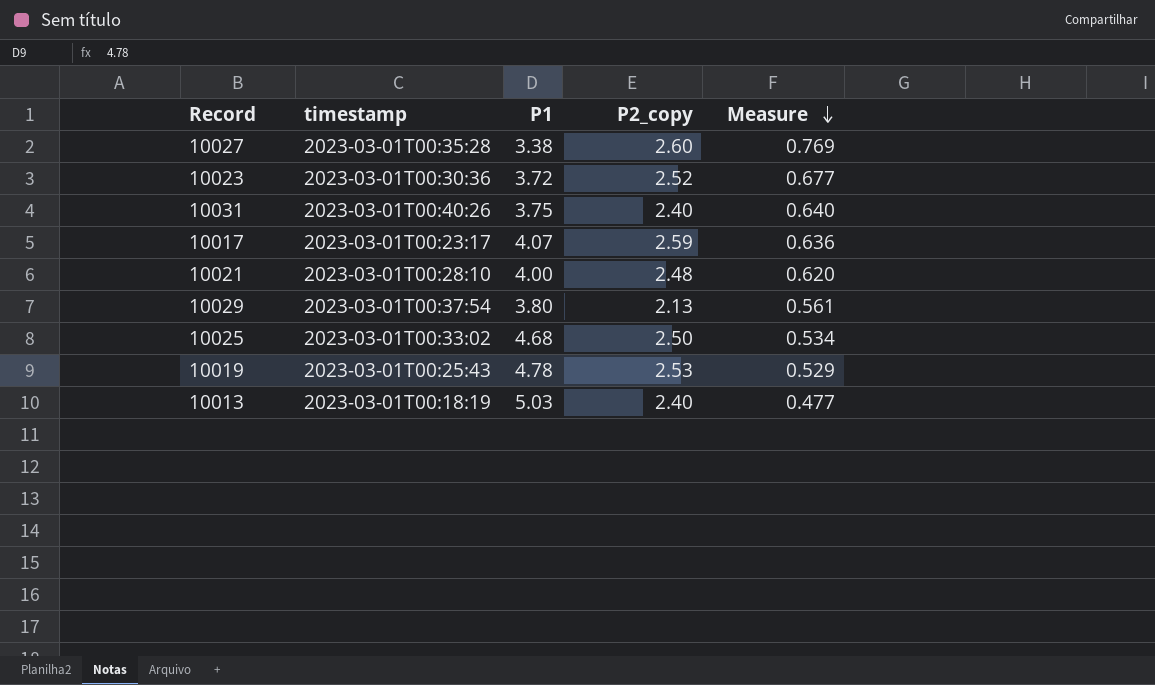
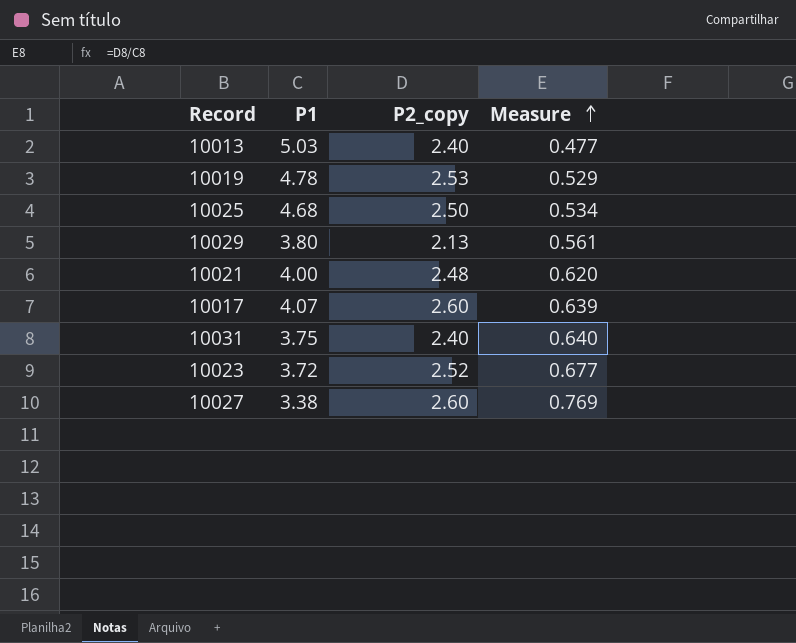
row order: Measure descending -> Measure ascending
column timestamp | position: 2 -> none
10017 | P2_copy: 2.59 -> 2.60
10017 | Measure: 0.636 -> 0.639

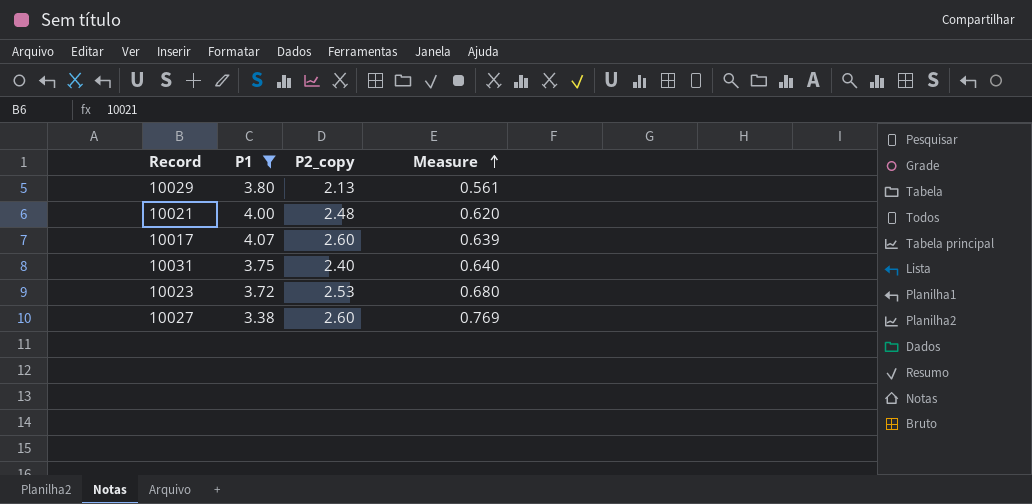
filter: none -> P1 <= 4.07
10023 | P2_copy: 2.52 -> 2.53
10023 | Measure: 0.677 -> 0.680

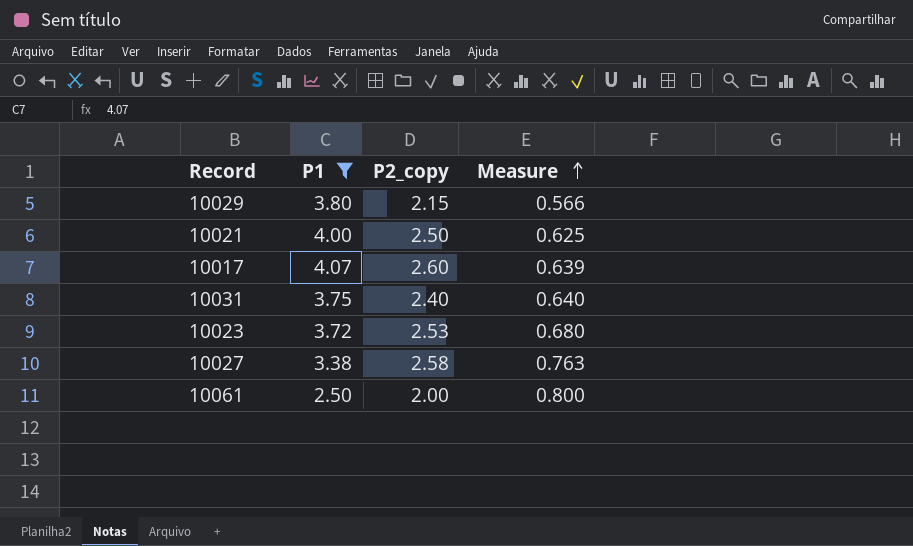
10029 | P2_copy: 2.13 -> 2.15
10029 | Measure: 0.561 -> 0.566
10021 | P2_copy: 2.48 -> 2.50
10021 | Measure: 0.620 -> 0.625
10027 | P2_copy: 2.60 -> 2.58
10027 | Measure: 0.769 -> 0.763
row 10061: none -> 2.50 | 2.00 | 0.800

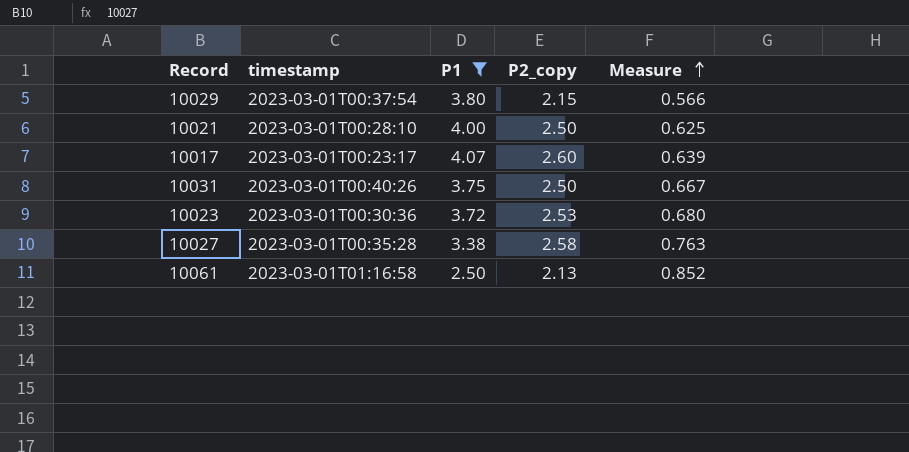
column timestamp | position: none -> 2
10031 | P2_copy: 2.40 -> 2.50
10031 | Measure: 0.640 -> 0.667
10061 | P2_copy: 2.00 -> 2.13
10061 | Measure: 0.800 -> 0.852

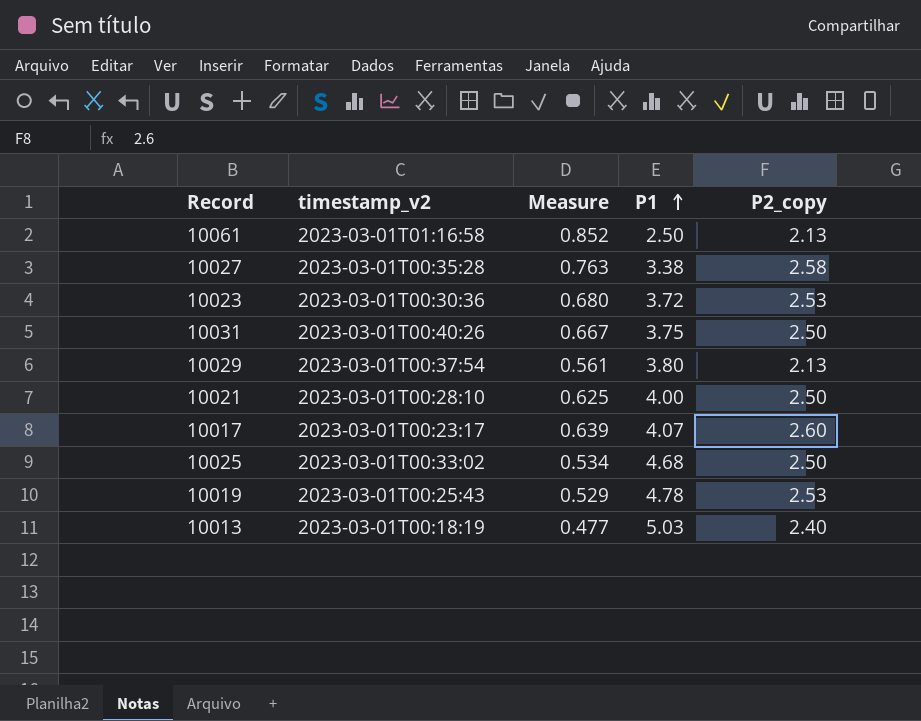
filter: P1 <= 4.07 -> none
row order: Measure ascending -> P1 ascending
column name: timestamp -> timestamp_v2
column Measure | position: 5 -> 3
10029 | Measure: 0.566 -> 0.561
10029 | P2_copy: 2.15 -> 2.13

